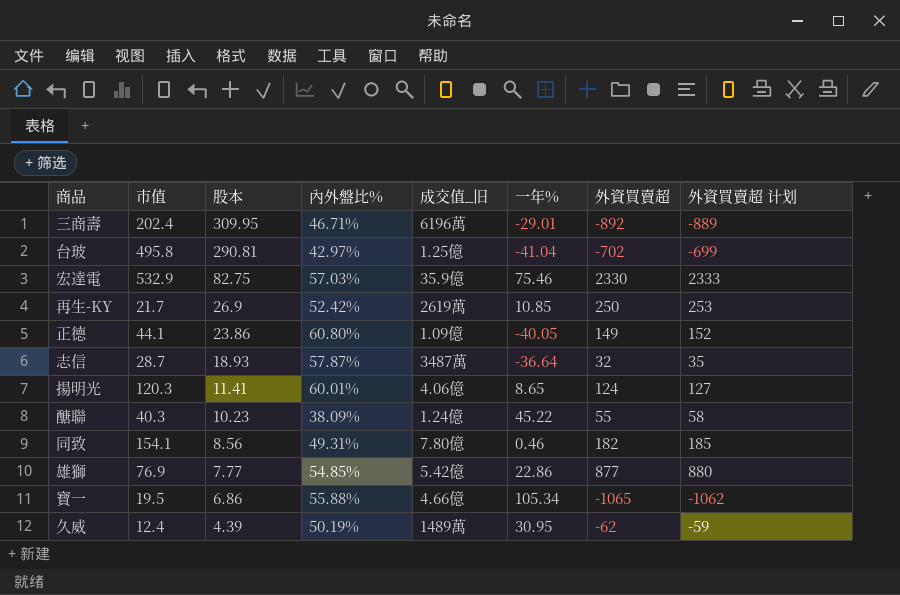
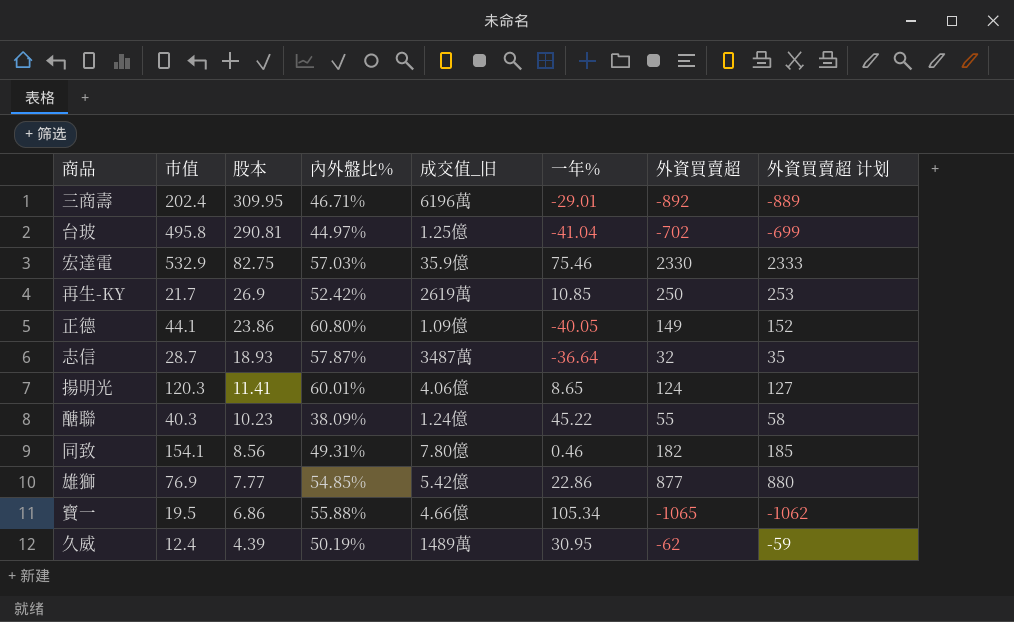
台玻 | 內外盤比%: 42.97% -> 44.97%

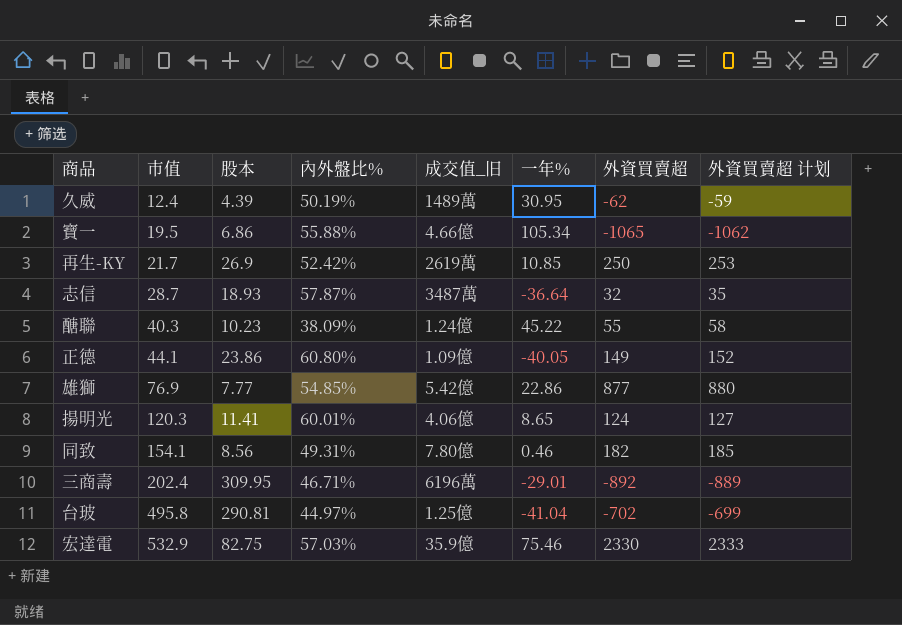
row order: 股本 descending -> 市值 ascending

